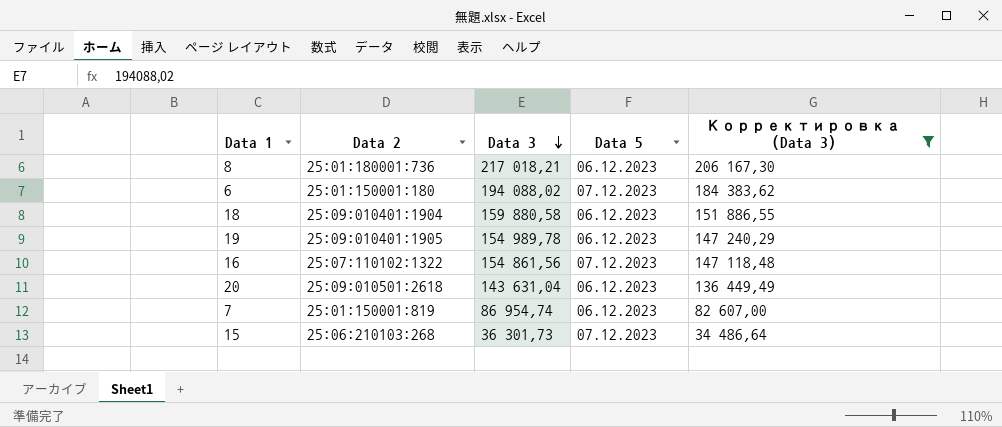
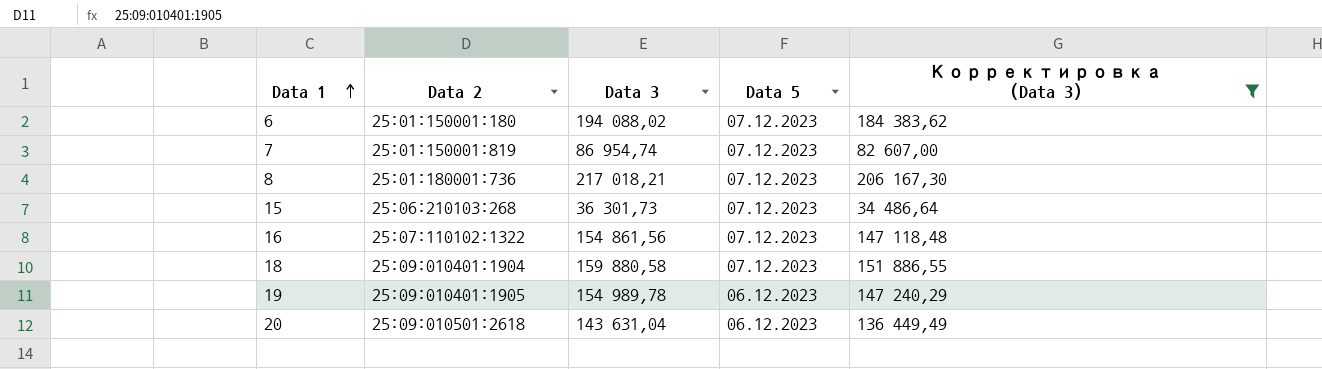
row order: Data 3 descending -> Data 1 ascending
7 | Data 5: 06.12.2023 -> 07.12.2023
8 | Data 5: 06.12.2023 -> 07.12.2023
18 | Data 5: 06.12.2023 -> 07.12.2023

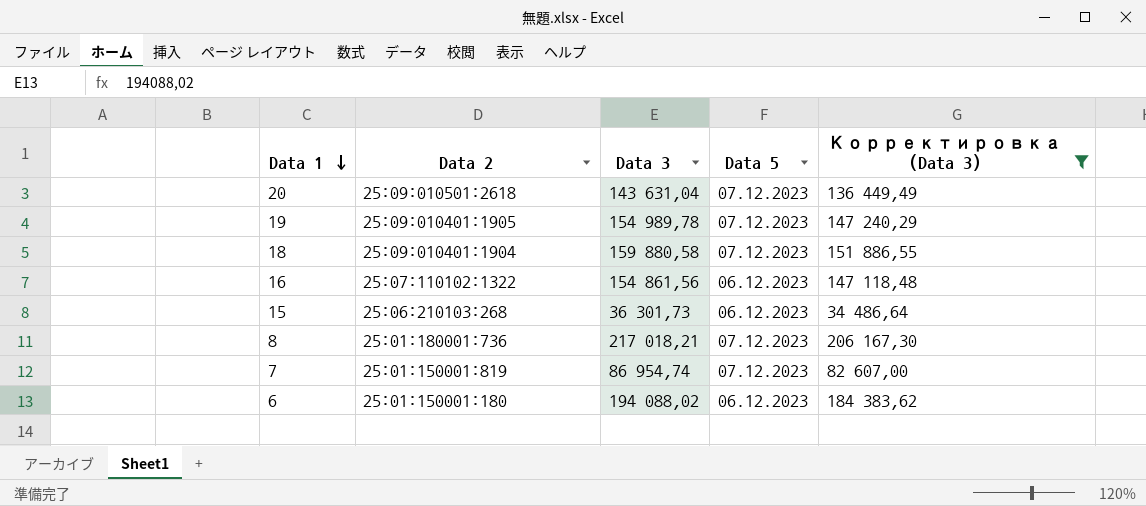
row order: Data 1 ascending -> Data 1 descending
20 | Data 5: 06.12.2023 -> 07.12.2023
19 | Data 5: 06.12.2023 -> 07.12.2023
16 | Data 5: 07.12.2023 -> 06.12.2023
15 | Data 5: 07.12.2023 -> 06.12.2023
6 | Data 5: 07.12.2023 -> 06.12.2023

